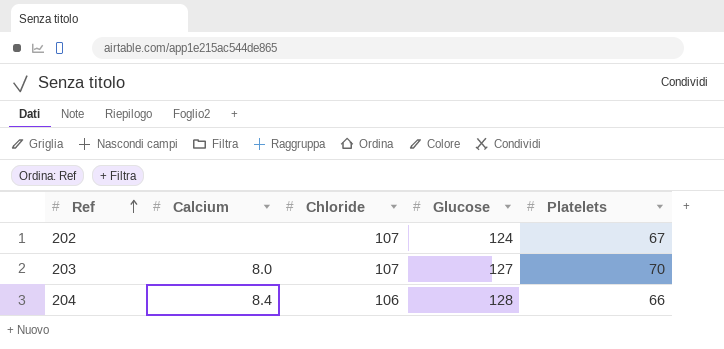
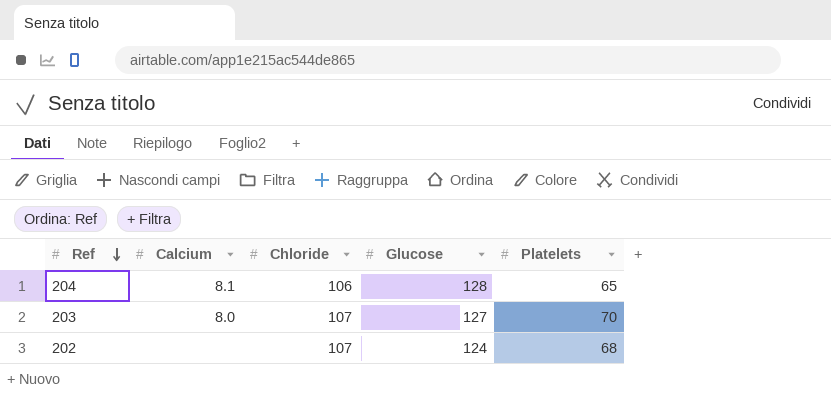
row order: Ref ascending -> Ref descending
204 | Calcium: 8.4 -> 8.1
204 | Platelets: 66 -> 65
202 | Platelets: 67 -> 68

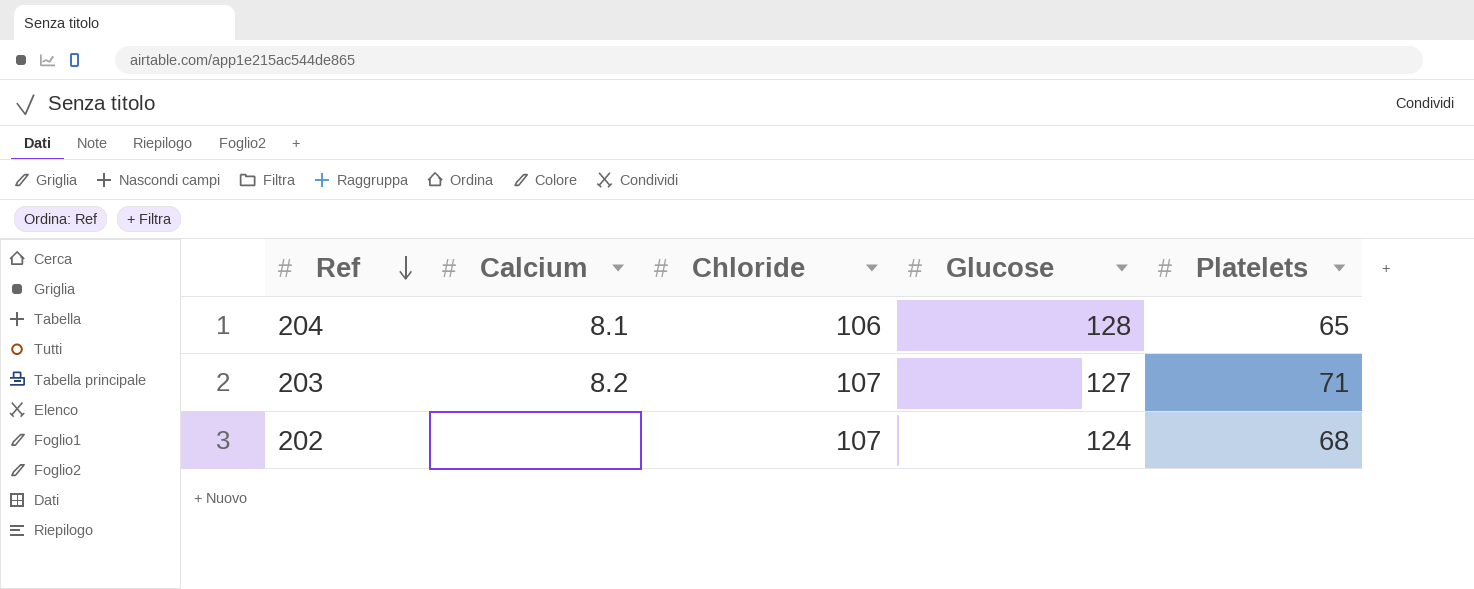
203 | Calcium: 8.0 -> 8.2
203 | Platelets: 70 -> 71

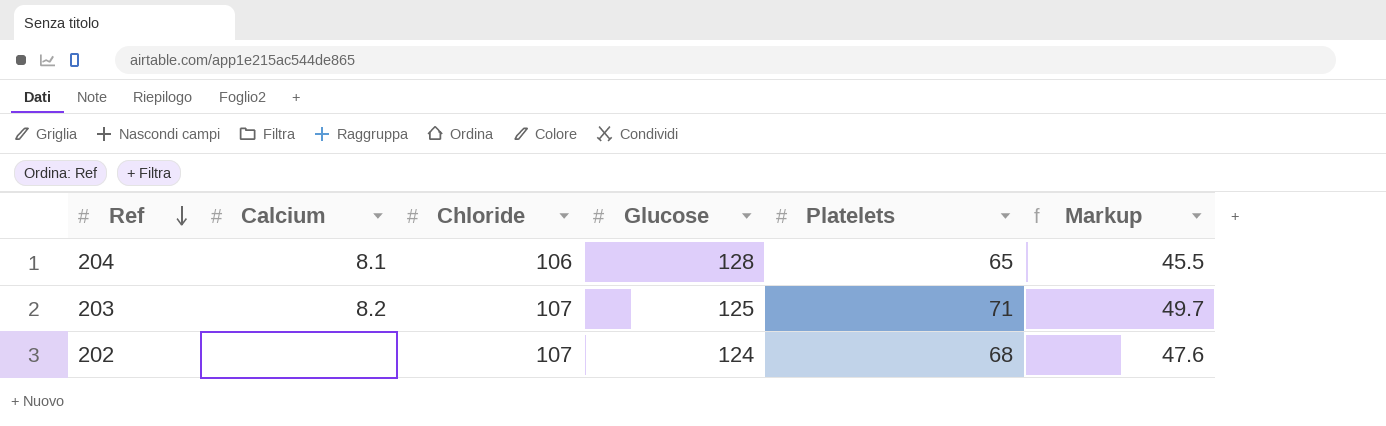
column Markup | formula: none -> [Platelets] * 0.7
203 | Glucose: 127 -> 125

